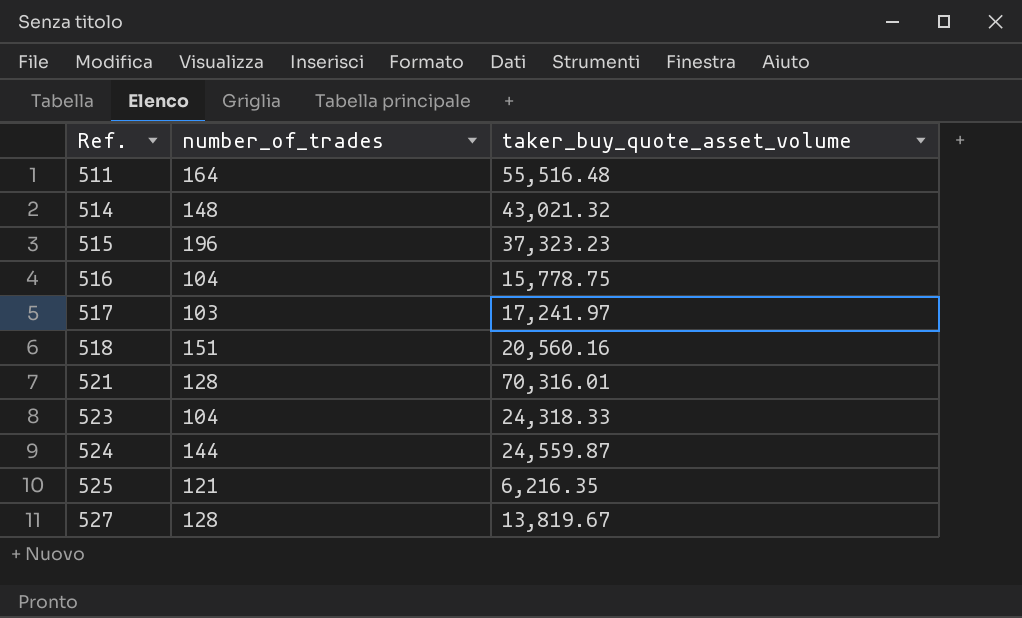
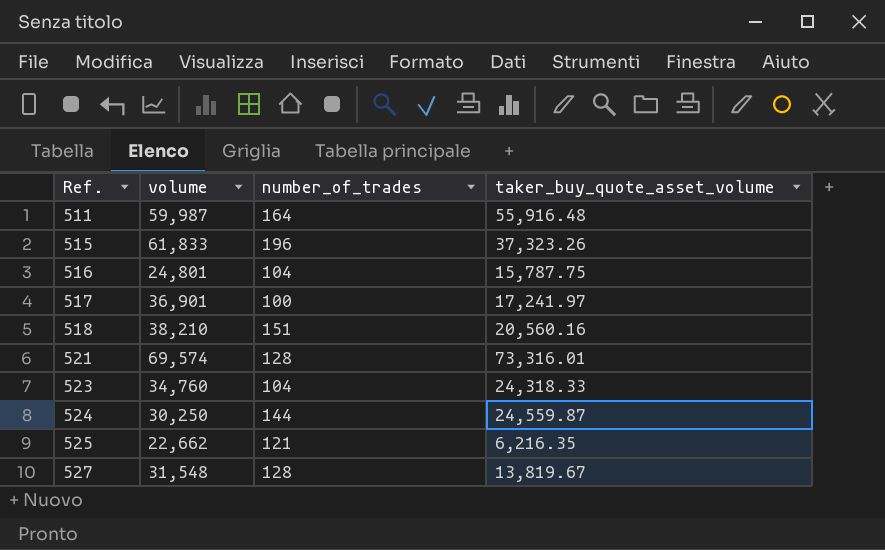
column volume | position: none -> 2
row 514: 148 | 43,021.32 -> none
511 | taker_buy_quote_asset_volume: 55,516.48 -> 55,916.48
515 | taker_buy_quote_asset_volume: 37,323.23 -> 37,323.26
516 | taker_buy_quote_asset_volume: 15,778.75 -> 15,787.75
517 | number_of_trades: 103 -> 100
521 | taker_buy_quote_asset_volume: 70,316.01 -> 73,316.01

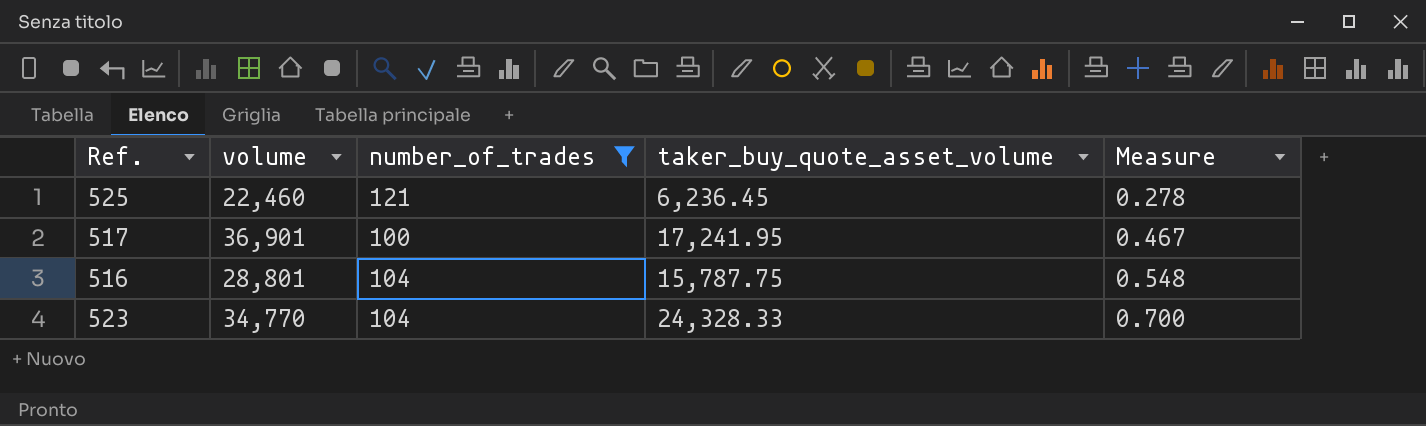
filter: none -> number_of_trades <= 121
row order: Ref. ascending -> Measure ascending
column Measure | formula: none -> [taker_buy_quote_asset_volume] / [volume]
525 | volume: 22,662 -> 22,460
525 | taker_buy_quote_asset_volume: 6,216.35 -> 6,236.45
517 | taker_buy_quote_asset_volume: 17,241.97 -> 17,241.95
516 | volume: 24,801 -> 28,801
523 | volume: 34,760 -> 34,770
523 | taker_buy_quote_asset_volume: 24,318.33 -> 24,328.33

